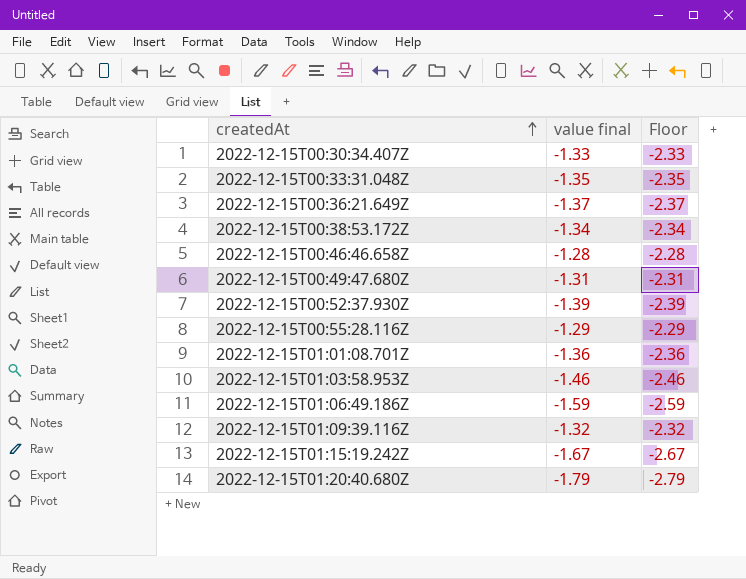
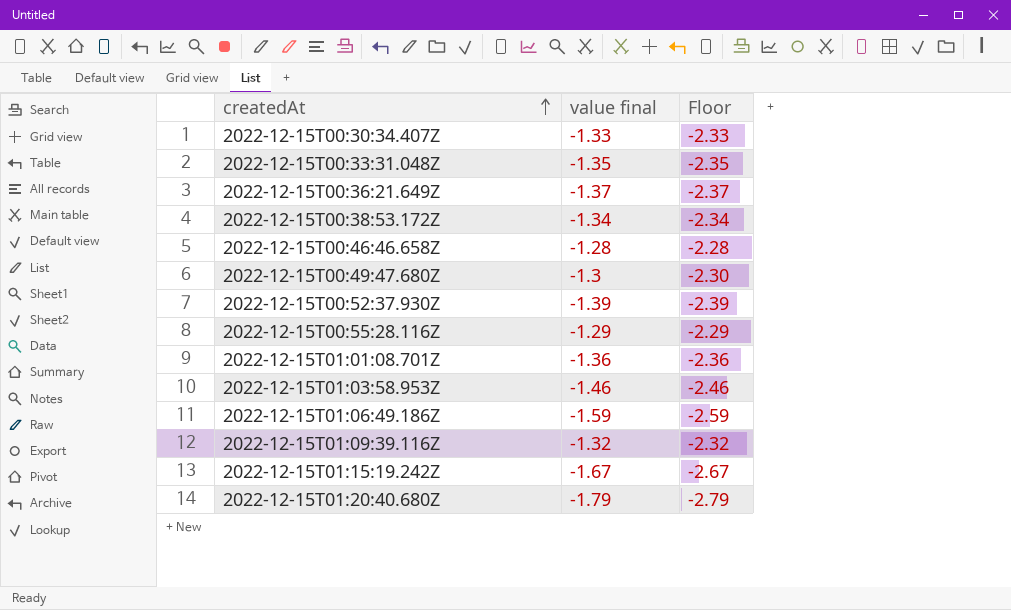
2022-12-15T00:49:47.680Z | value final: -1.31 -> -1.3
2022-12-15T00:49:47.680Z | Floor: -2.31 -> -2.30

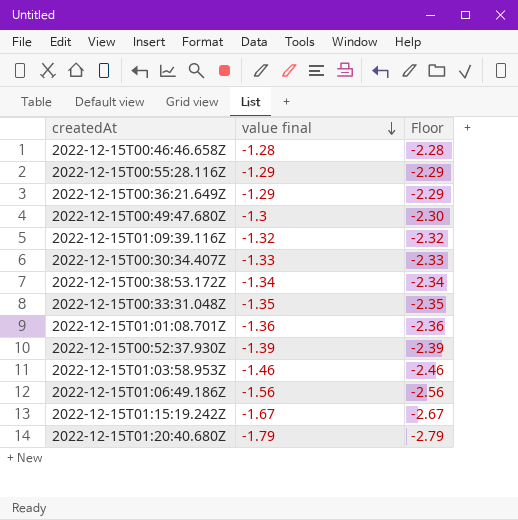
row order: createdAt ascending -> value final descending
2022-12-15T00:36:21.649Z | value final: -1.37 -> -1.29
2022-12-15T00:36:21.649Z | Floor: -2.37 -> -2.29
2022-12-15T01:06:49.186Z | value final: -1.59 -> -1.56
2022-12-15T01:06:49.186Z | Floor: -2.59 -> -2.56

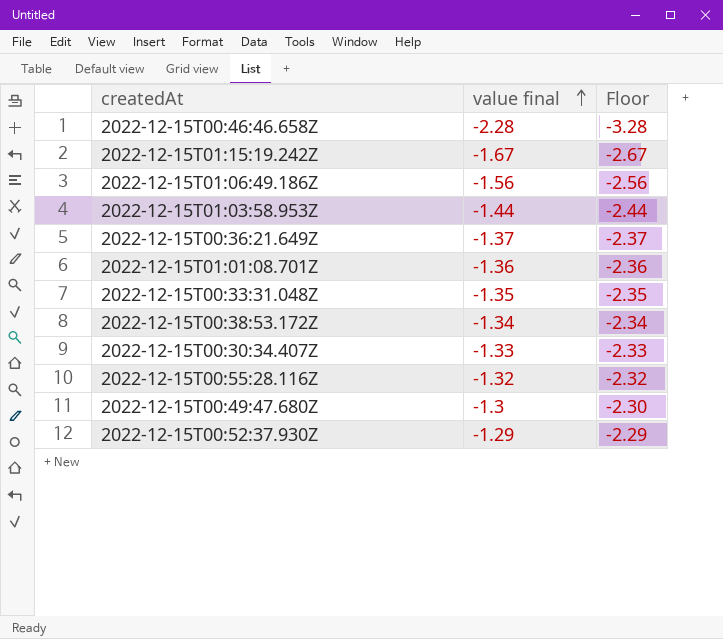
row order: value final descending -> value final ascending
row 2022-12-15T01:09:39.116Z: -1.32 | -2.32 -> none
row 2022-12-15T01:20:40.680Z: -1.79 | -2.79 -> none
2022-12-15T00:46:46.658Z | value final: -1.28 -> -2.28
2022-12-15T00:46:46.658Z | Floor: -2.28 -> -3.28
2022-12-15T01:03:58.953Z | value final: -1.46 -> -1.44
2022-12-15T01:03:58.953Z | Floor: -2.46 -> -2.44
2022-12-15T00:36:21.649Z | value final: -1.29 -> -1.37
2022-12-15T00:36:21.649Z | Floor: -2.29 -> -2.37
2022-12-15T00:55:28.116Z | value final: -1.29 -> -1.32
2022-12-15T00:55:28.116Z | Floor: -2.29 -> -2.32
2022-12-15T00:52:37.930Z | value final: -1.39 -> -1.29
2022-12-15T00:52:37.930Z | Floor: -2.39 -> -2.29

